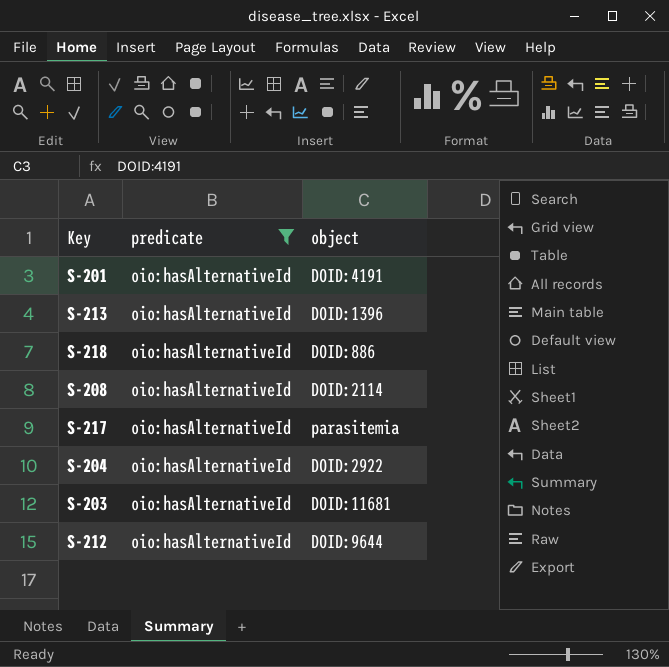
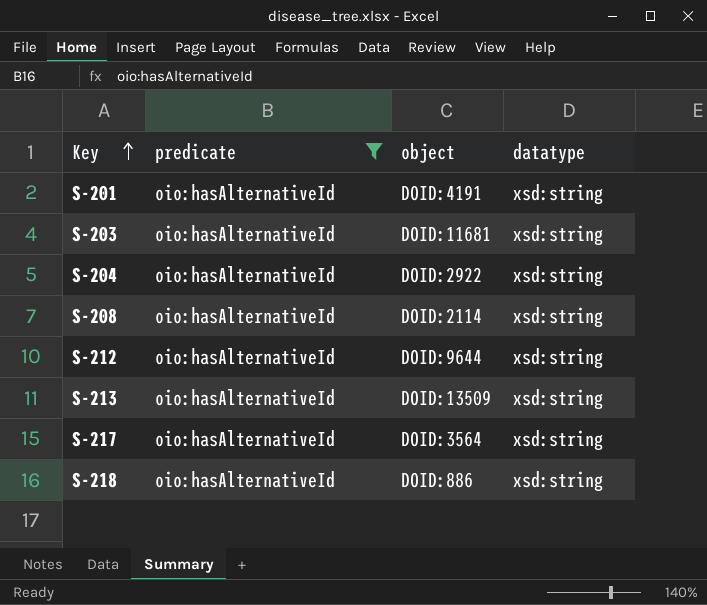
row order: none -> Key ascending
column datatype | position: none -> 4
S-213 | object: DOID:1396 -> DOID:13509
S-217 | object: parasitemia -> DOID:3564

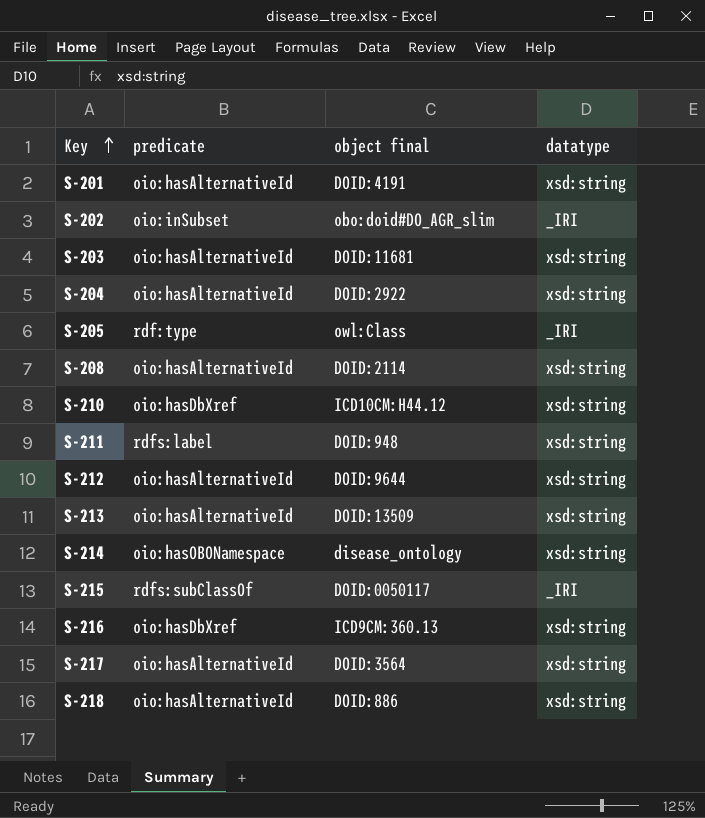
filter: predicate = oio:hasAlternativeId -> none
column name: object -> object final

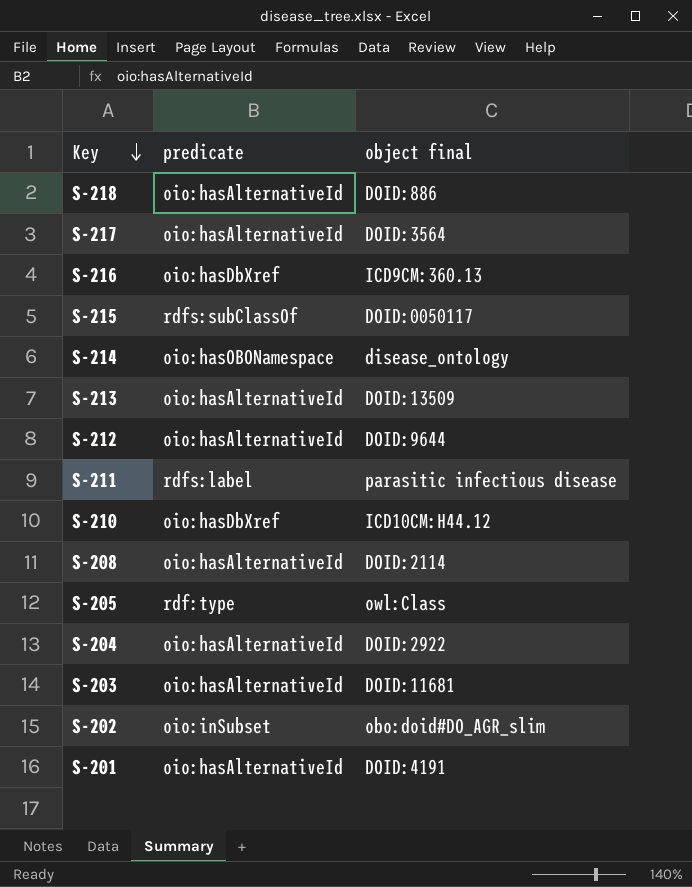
row order: Key ascending -> Key descending
column datatype | position: 4 -> none
S-211 | object final: DOID:948 -> parasitic infectious disease

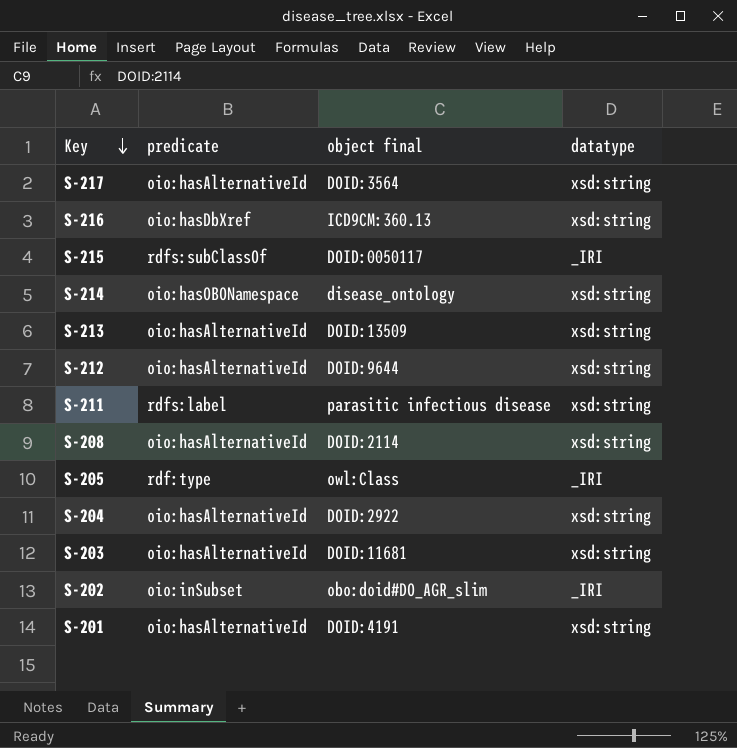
column datatype | position: none -> 4
row S-218: oio:hasAlternativeId | DOID:886 -> none
row S-210: oio:hasDbXref | ICD10CM:H44.12 -> none

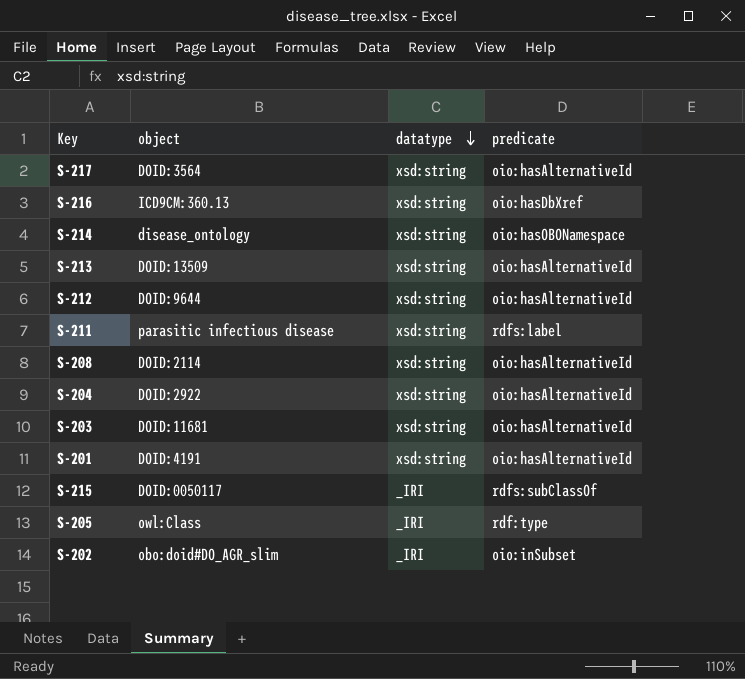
row order: Key descending -> datatype descending
column name: object final -> object
column predicate | position: 2 -> 4

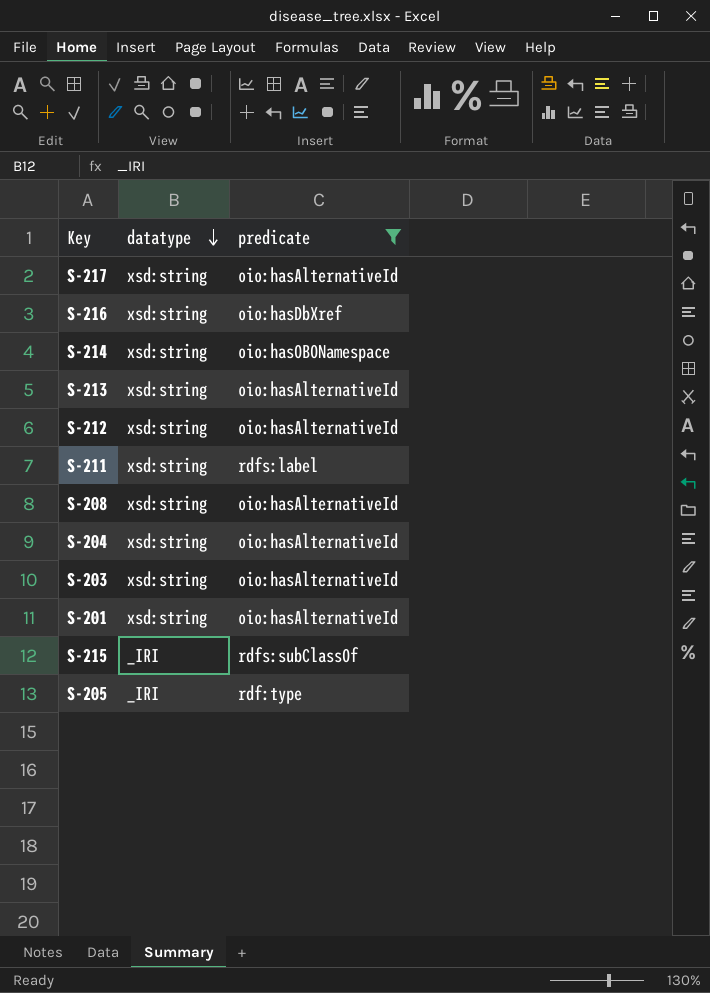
filter: none -> predicate != oio:inSubset
column object | position: 2 -> none

